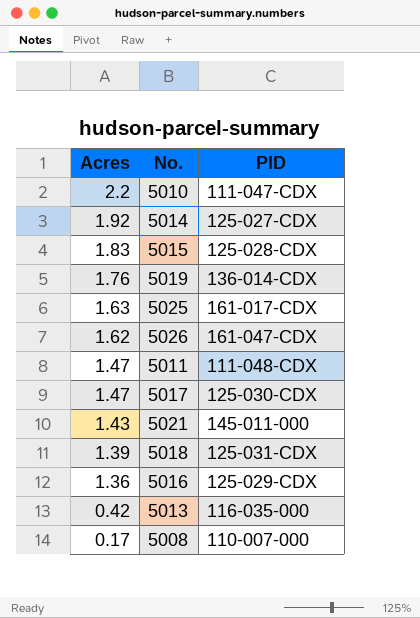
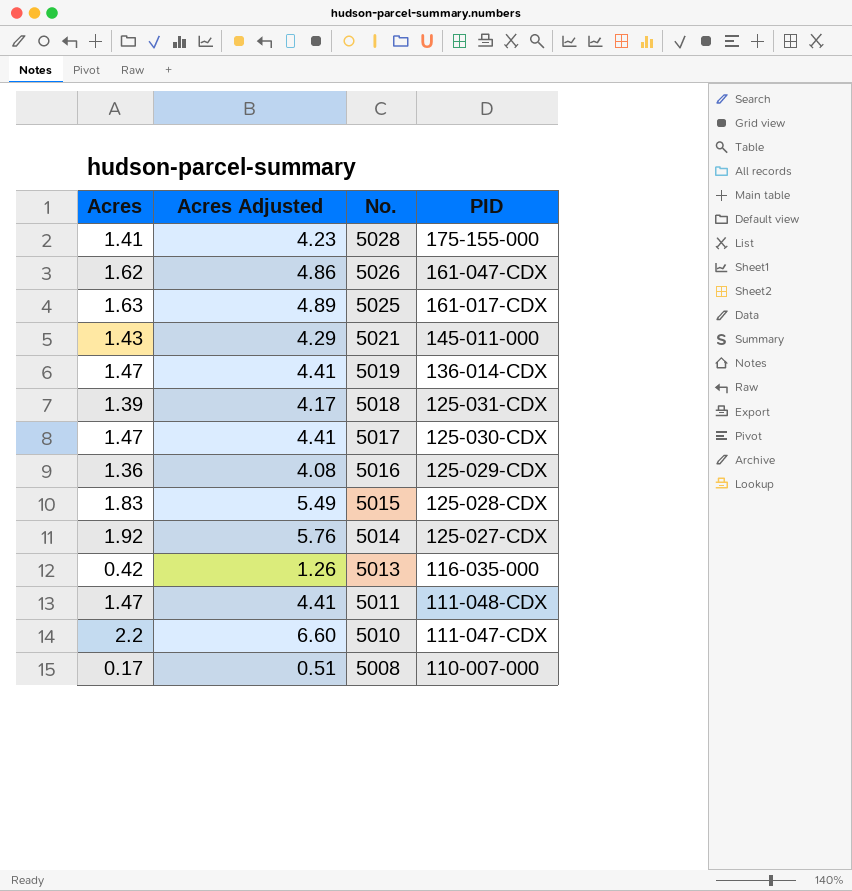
row order: Acres descending -> No. descending
column Acres Adjusted | formula: none -> [Acres] * 3
row 5028: none -> 1.41 | 4.23 | 175-155-000
5019 | Acres: 1.76 -> 1.47

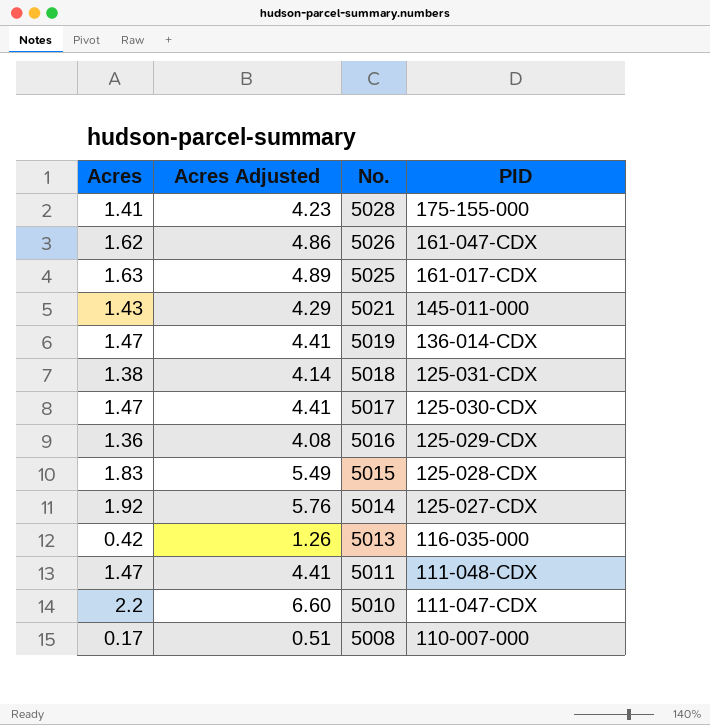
5018 | Acres: 1.39 -> 1.38
5018 | Acres Adjusted: 4.17 -> 4.14

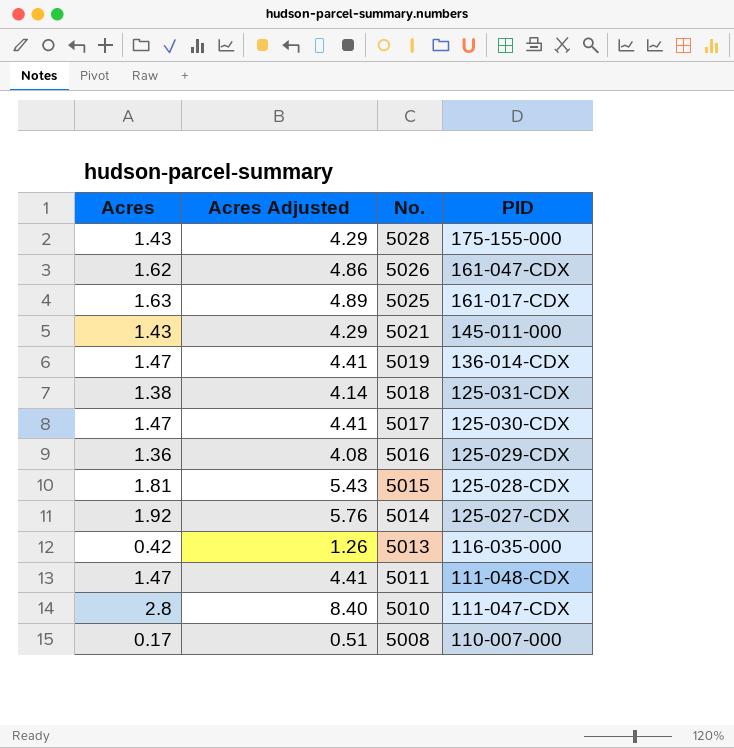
5028 | Acres: 1.41 -> 1.43
5028 | Acres Adjusted: 4.23 -> 4.29
5015 | Acres: 1.83 -> 1.81
5015 | Acres Adjusted: 5.49 -> 5.43
5010 | Acres: 2.2 -> 2.8
5010 | Acres Adjusted: 6.60 -> 8.40

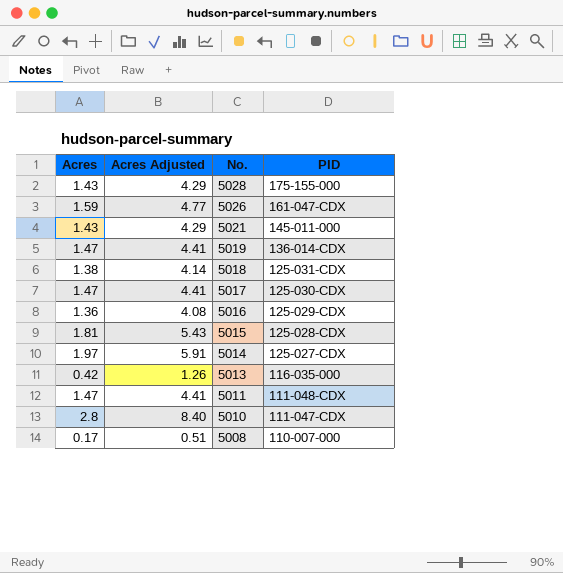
row 5025: 1.63 | 4.89 | 161-017-CDX -> none
5026 | Acres: 1.62 -> 1.59
5026 | Acres Adjusted: 4.86 -> 4.77
5014 | Acres: 1.92 -> 1.97
5014 | Acres Adjusted: 5.76 -> 5.91

